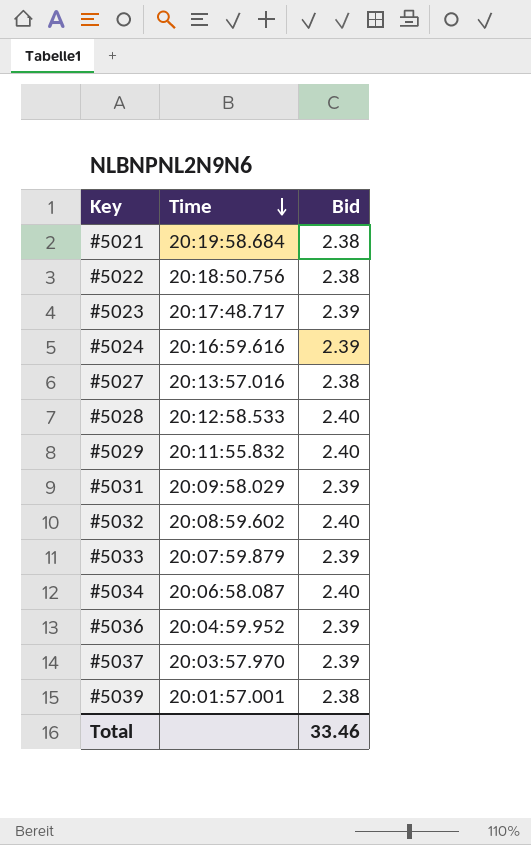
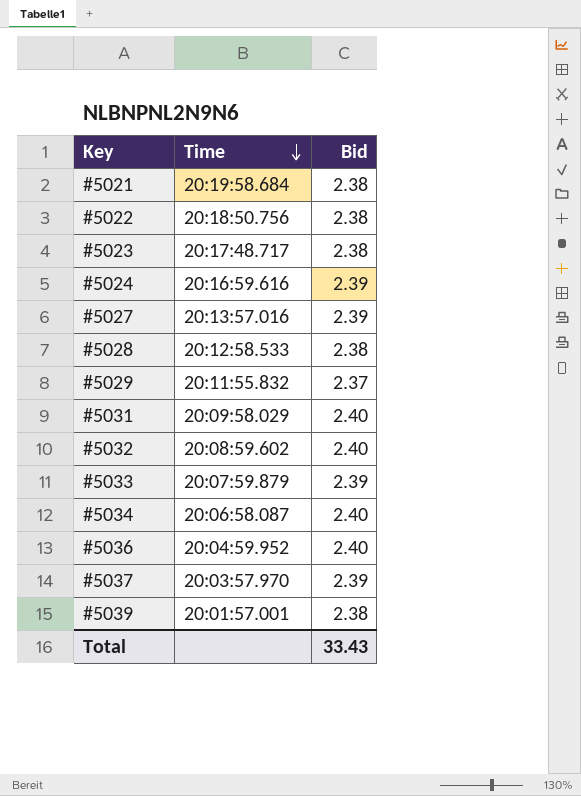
#5023 | Bid: 2.39 -> 2.38
#5027 | Bid: 2.38 -> 2.39
#5028 | Bid: 2.40 -> 2.38
#5029 | Bid: 2.40 -> 2.37
#5031 | Bid: 2.39 -> 2.40
#5036 | Bid: 2.39 -> 2.40
Total | Bid: 33.46 -> 33.43

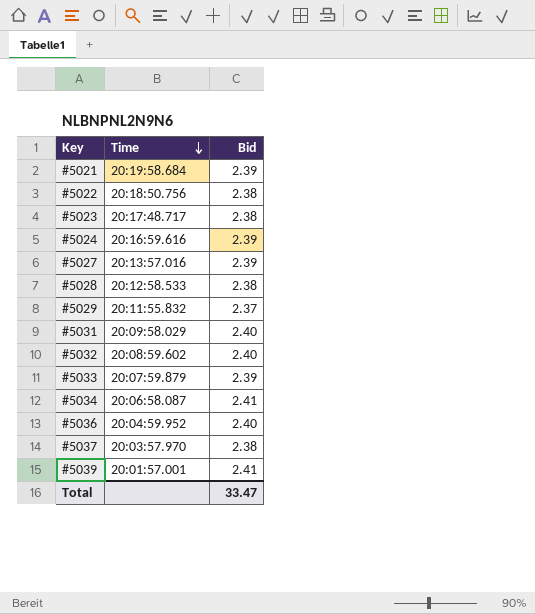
#5021 | Bid: 2.38 -> 2.39
#5034 | Bid: 2.40 -> 2.41
#5037 | Bid: 2.39 -> 2.38
#5039 | Bid: 2.38 -> 2.41
Total | Bid: 33.43 -> 33.47

